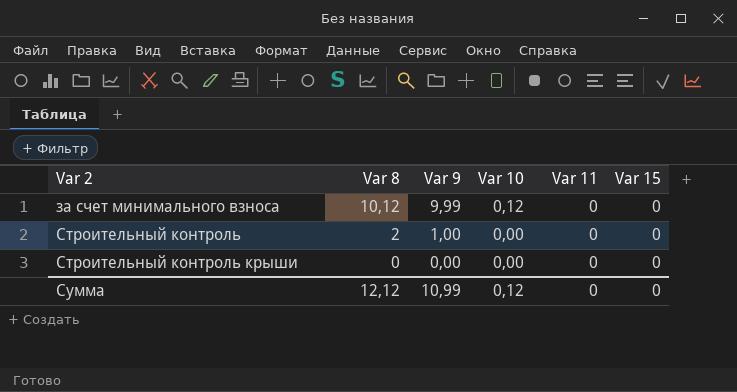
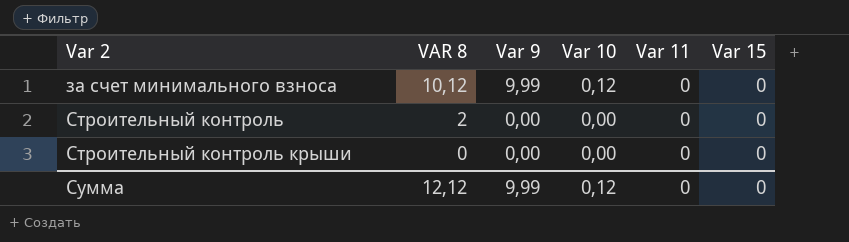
column name: Var 8 -> VAR 8
Строительный контроль | Var 9: 1,00 -> 0,00
Сумма | Var 9: 10,99 -> 9,99

